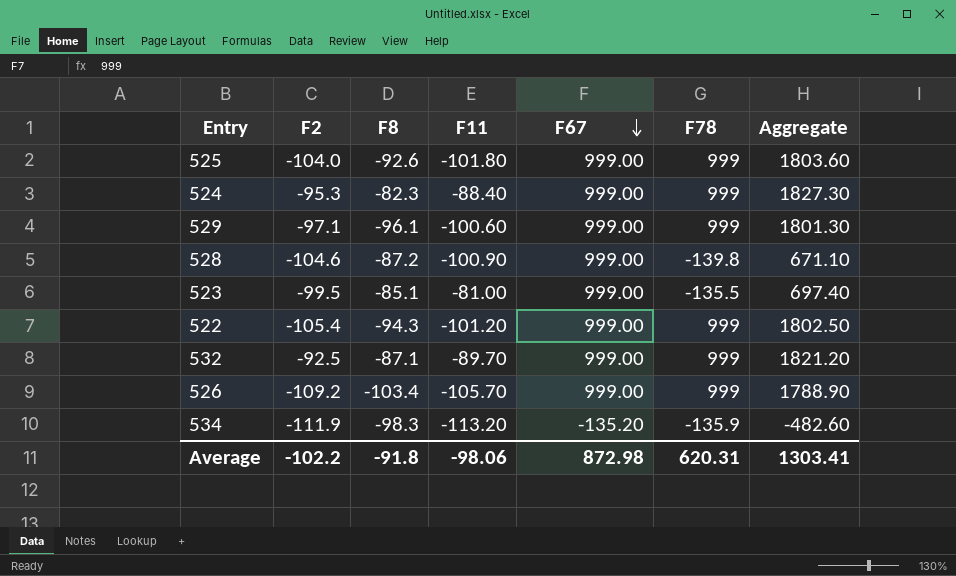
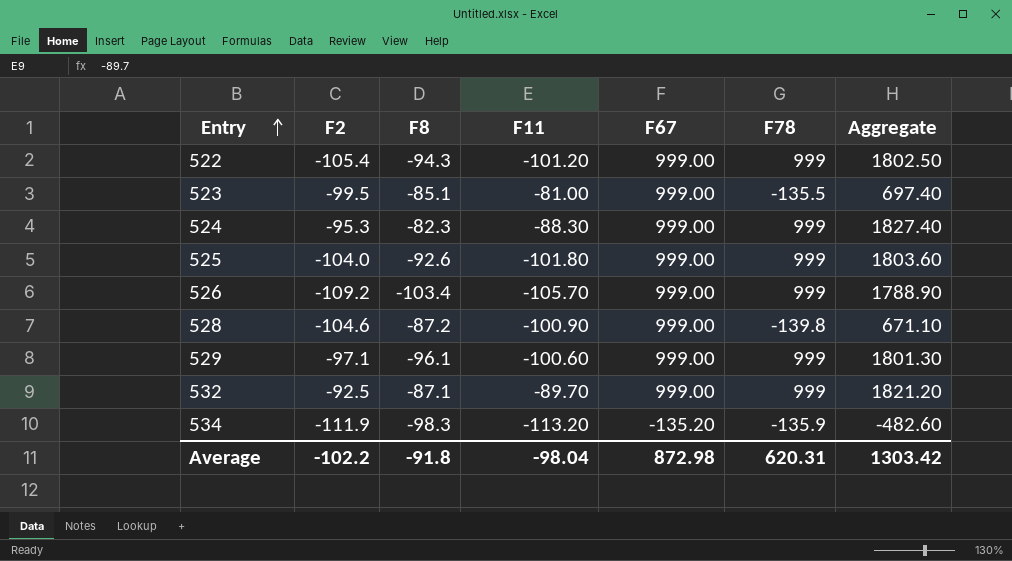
row order: F67 descending -> Entry ascending
524 | F11: -88.40 -> -88.30
524 | Aggregate: 1827.30 -> 1827.40
Average | F11: -98.06 -> -98.04
Average | Aggregate: 1303.41 -> 1303.42

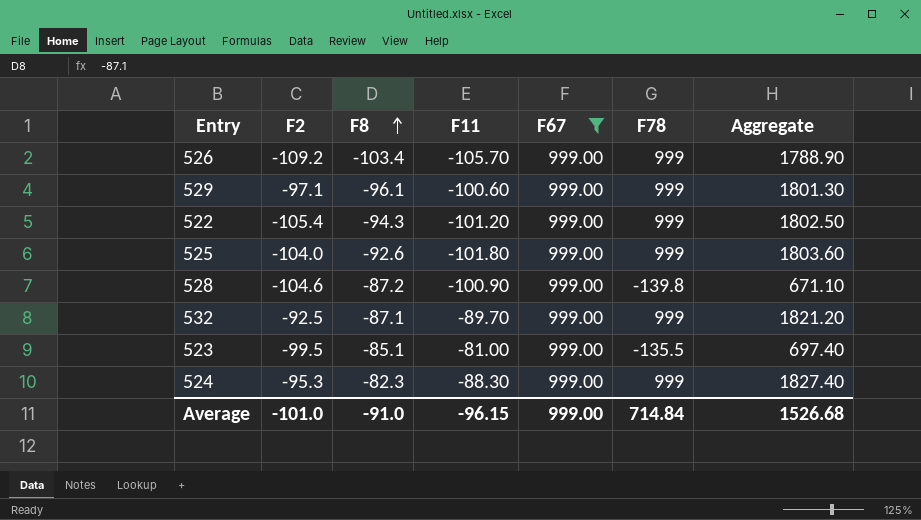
filter: none -> F67 = 999.00
row order: Entry ascending -> F8 ascending
Average | F2: -102.2 -> -101.0
Average | F8: -91.8 -> -91.0
Average | F11: -98.04 -> -96.15
Average | F67: 872.98 -> 999.00
Average | F78: 620.31 -> 714.84
Average | Aggregate: 1303.42 -> 1526.68

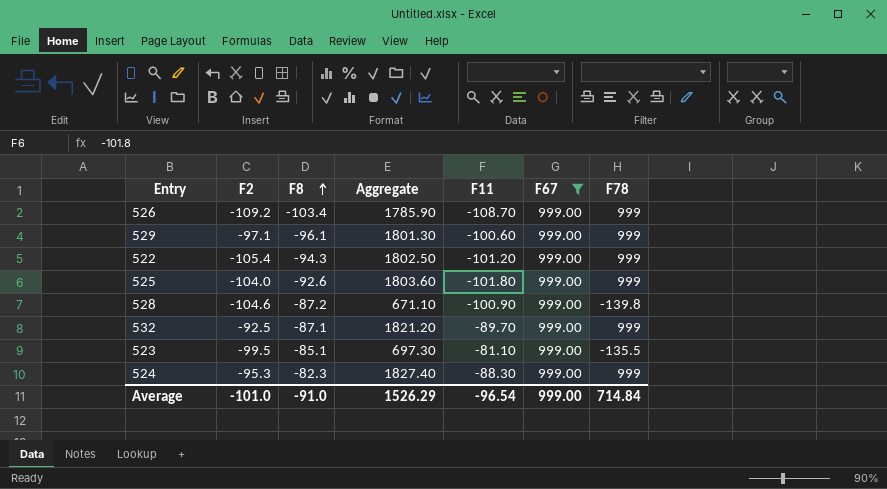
column Aggregate | position: 7 -> 4
526 | Aggregate: 1788.90 -> 1785.90
526 | F11: -105.70 -> -108.70
523 | Aggregate: 697.40 -> 697.30
523 | F11: -81.00 -> -81.10
Average | Aggregate: 1526.68 -> 1526.29
Average | F11: -96.15 -> -96.54

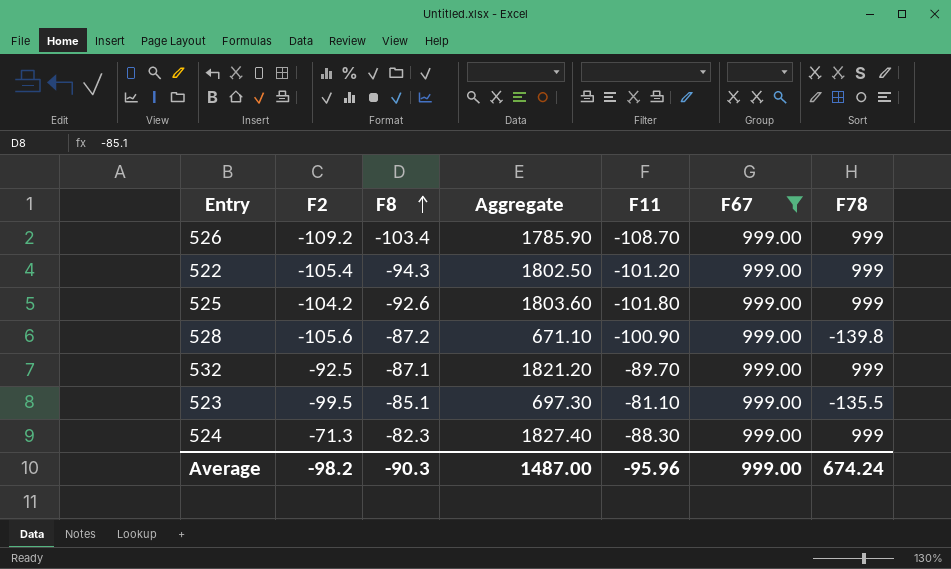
row 529: -97.1 | -96.1 | 1801.30 | -100.60 | 999.00 | 999 -> none
525 | F2: -104.0 -> -104.2
528 | F2: -104.6 -> -105.6
524 | F2: -95.3 -> -71.3
Average | F2: -101.0 -> -98.2
Average | F8: -91.0 -> -90.3
Average | Aggregate: 1526.29 -> 1487.00
Average | F11: -96.54 -> -95.96
Average | F78: 714.84 -> 674.24

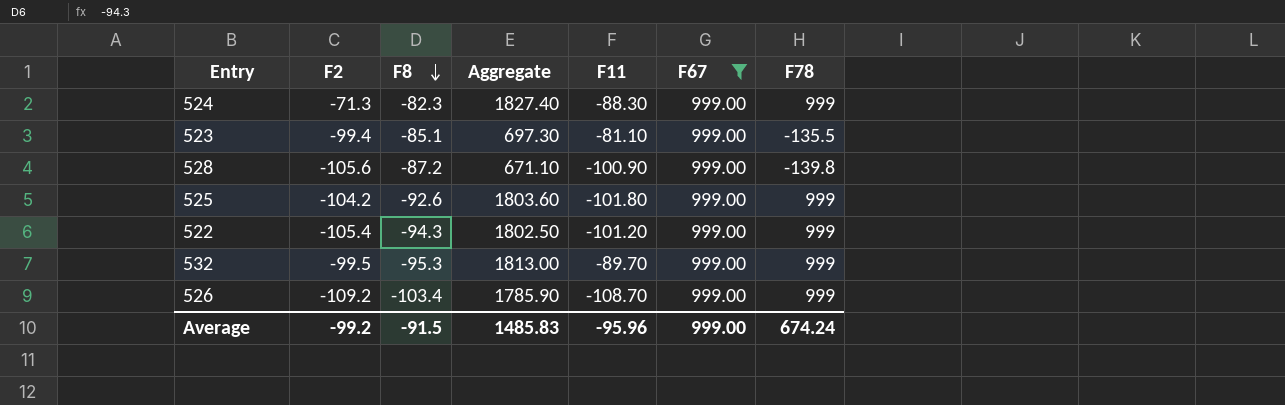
row order: F8 ascending -> F8 descending
523 | F2: -99.5 -> -99.4
532 | F2: -92.5 -> -99.5
532 | F8: -87.1 -> -95.3
532 | Aggregate: 1821.20 -> 1813.00
Average | F2: -98.2 -> -99.2
Average | F8: -90.3 -> -91.5
Average | Aggregate: 1487.00 -> 1485.83

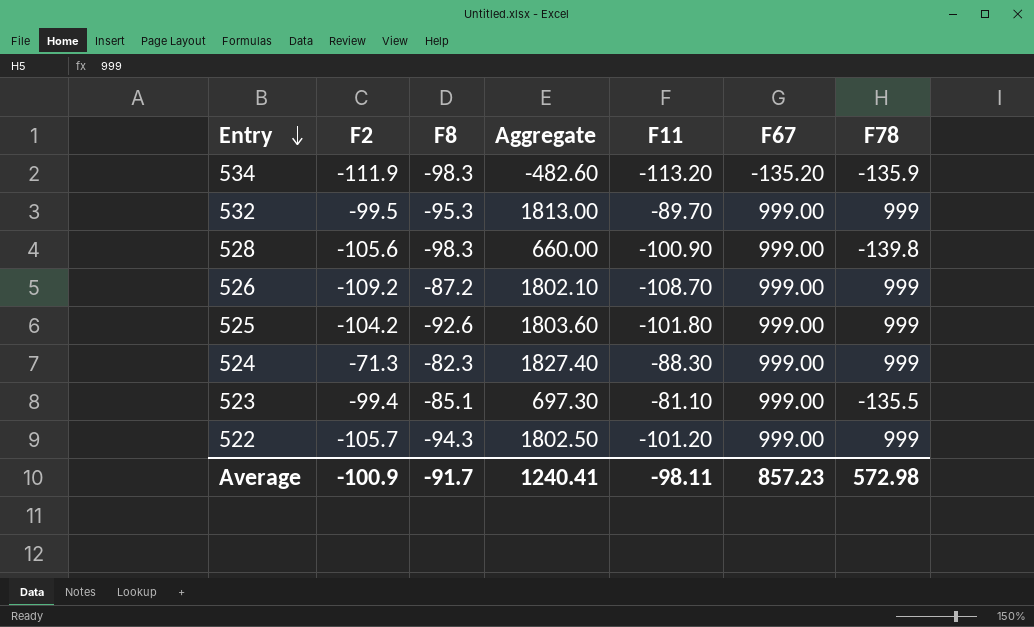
filter: F67 = 999.00 -> none
row order: F8 descending -> Entry descending
528 | F8: -87.2 -> -98.3
528 | Aggregate: 671.10 -> 660.00
526 | F8: -103.4 -> -87.2
526 | Aggregate: 1785.90 -> 1802.10
522 | F2: -105.4 -> -105.7
Average | F2: -99.2 -> -100.9
Average | F8: -91.5 -> -91.7
Average | Aggregate: 1485.83 -> 1240.41
Average | F11: -95.96 -> -98.11
Average | F67: 999.00 -> 857.23
Average | F78: 674.24 -> 572.98

